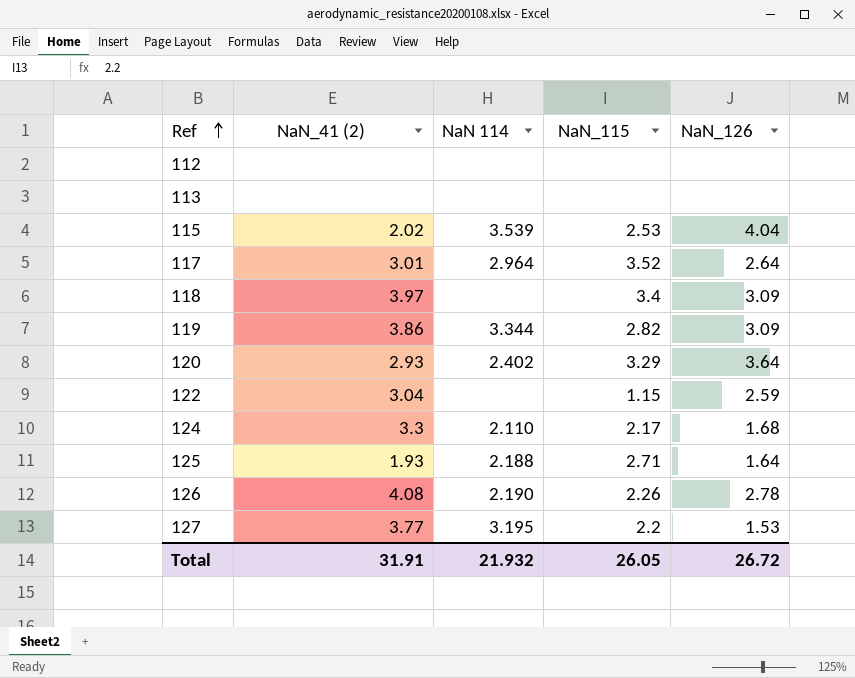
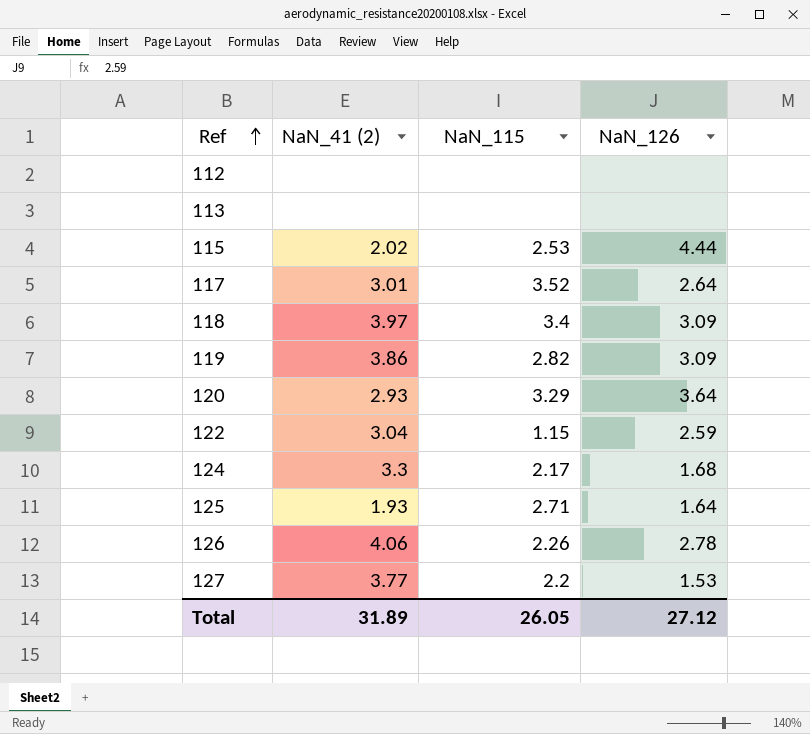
column NaN 114 | position: 3 -> none
115 | NaN_126: 4.04 -> 4.44
126 | NaN_41 (2): 4.08 -> 4.06
Total | NaN_41 (2): 31.91 -> 31.89
Total | NaN_126: 26.72 -> 27.12

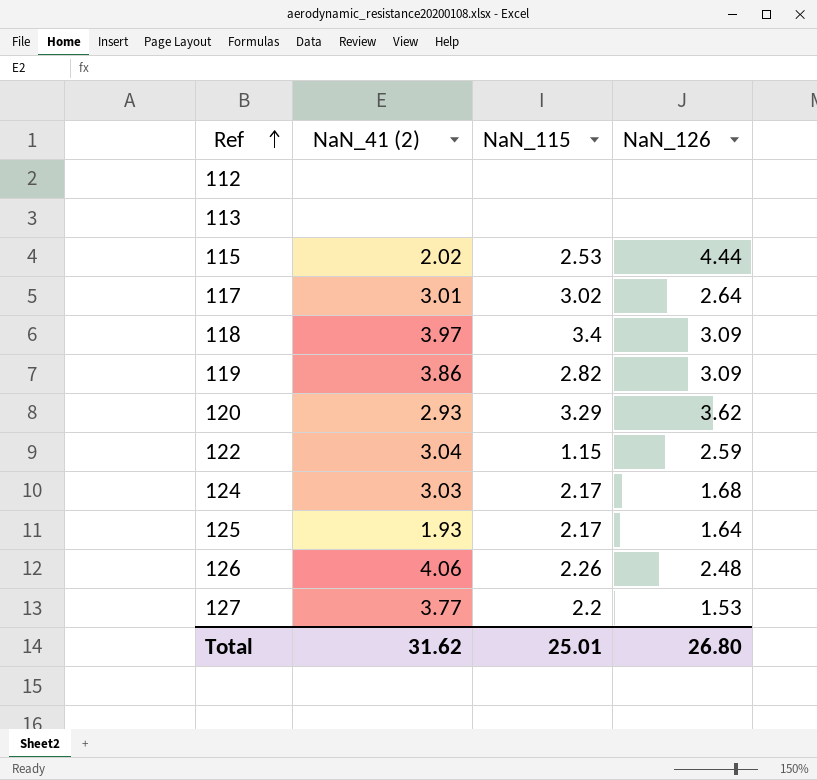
117 | NaN_115: 3.52 -> 3.02
120 | NaN_126: 3.64 -> 3.62
124 | NaN_41 (2): 3.3 -> 3.03
125 | NaN_115: 2.71 -> 2.17
126 | NaN_126: 2.78 -> 2.48
Total | NaN_41 (2): 31.89 -> 31.62
Total | NaN_115: 26.05 -> 25.01
Total | NaN_126: 27.12 -> 26.80

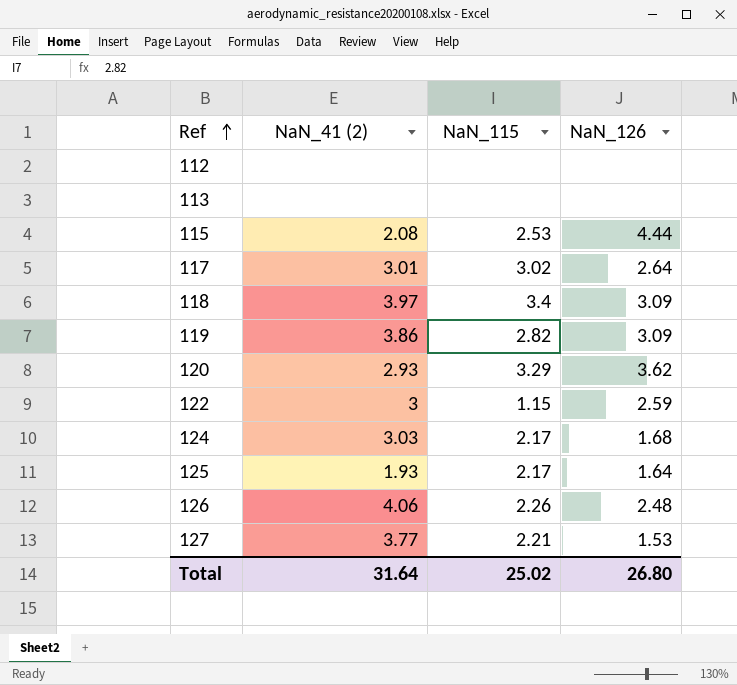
115 | NaN_41 (2): 2.02 -> 2.08
122 | NaN_41 (2): 3.04 -> 3
127 | NaN_115: 2.2 -> 2.21
Total | NaN_41 (2): 31.62 -> 31.64
Total | NaN_115: 25.01 -> 25.02

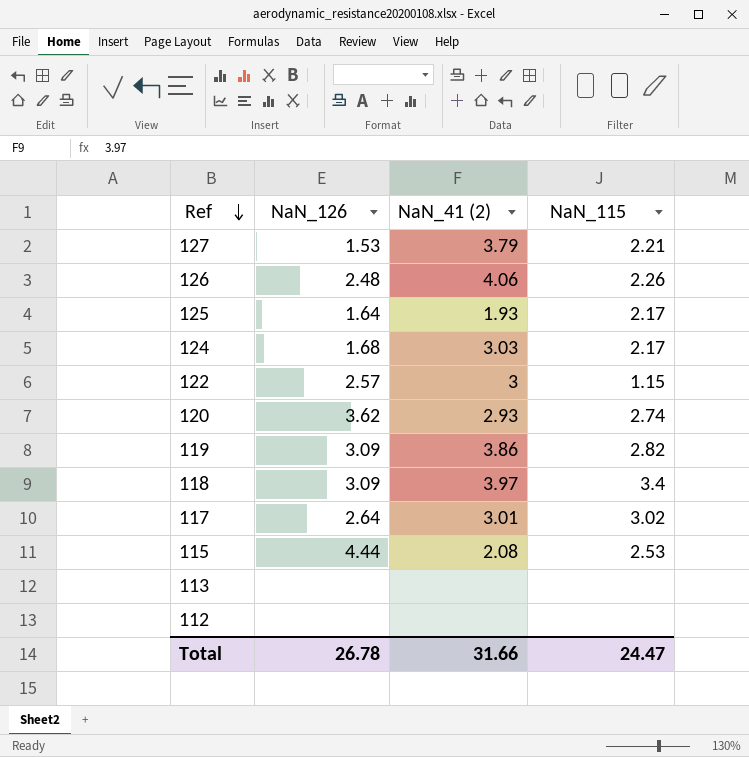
row order: Ref ascending -> Ref descending
column NaN_126 | position: 4 -> 2
127 | NaN_41 (2): 3.77 -> 3.79
122 | NaN_126: 2.59 -> 2.57
120 | NaN_115: 3.29 -> 2.74
Total | NaN_126: 26.80 -> 26.78
Total | NaN_41 (2): 31.64 -> 31.66
Total | NaN_115: 25.02 -> 24.47

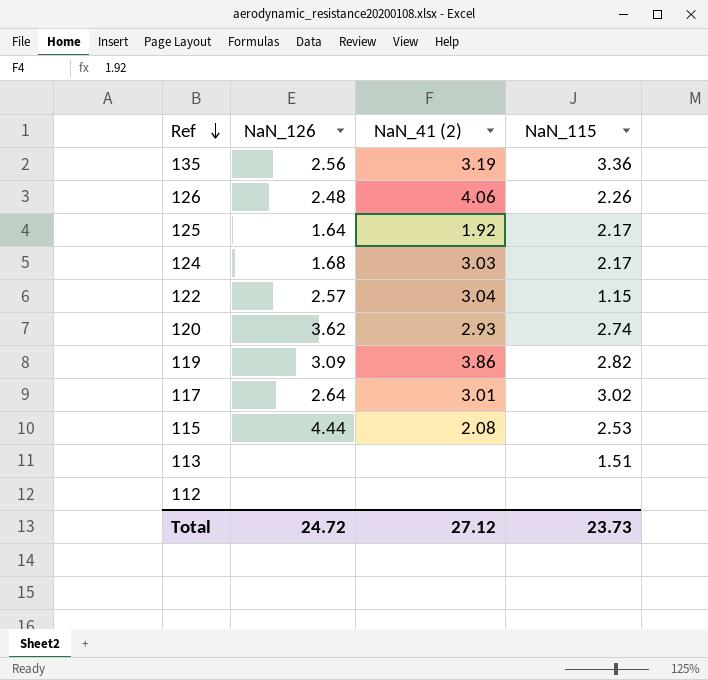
row 127: 1.53 | 3.79 | 2.21 -> none
row 118: 3.09 | 3.97 | 3.4 -> none
row 135: none -> 2.56 | 3.19 | 3.36
125 | NaN_41 (2): 1.93 -> 1.92
122 | NaN_41 (2): 3 -> 3.04
113 | NaN_115: none -> 1.51
Total | NaN_126: 26.78 -> 24.72
Total | NaN_41 (2): 31.66 -> 27.12
Total | NaN_115: 24.47 -> 23.73

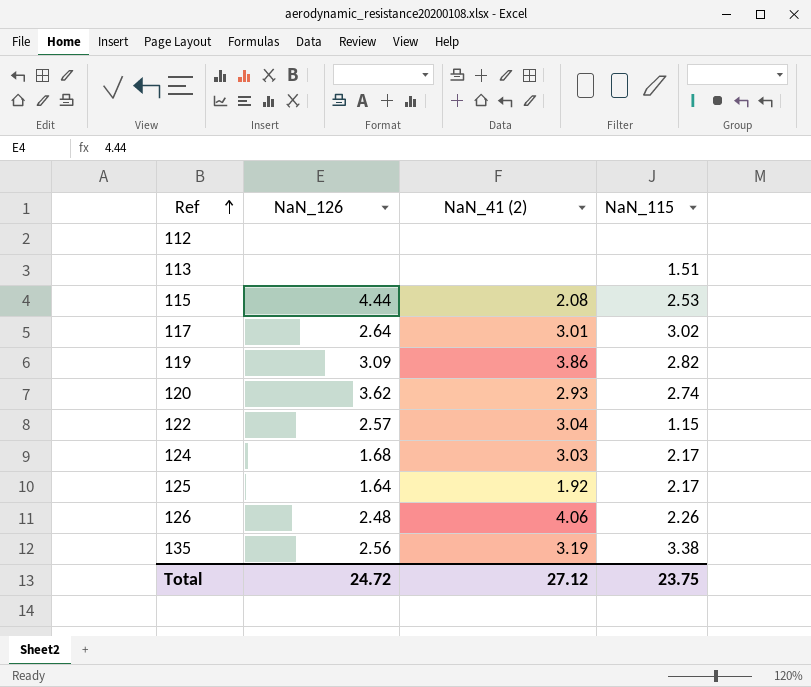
row order: Ref descending -> Ref ascending
135 | NaN_115: 3.36 -> 3.38
Total | NaN_115: 23.73 -> 23.75

